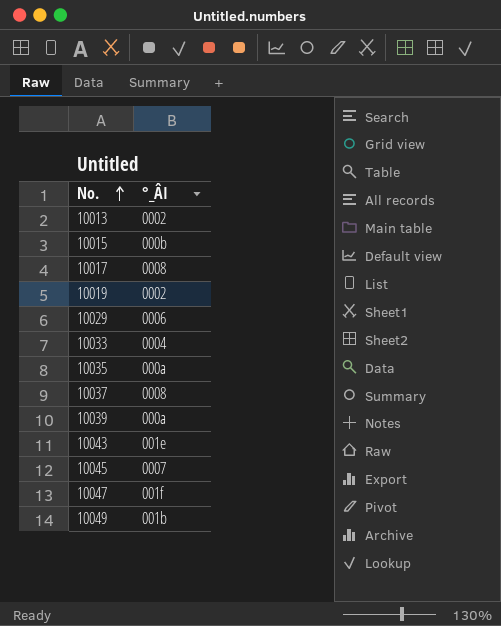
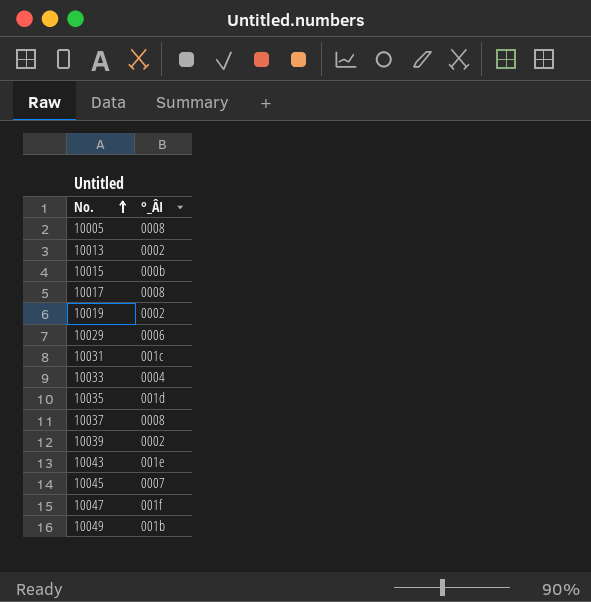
row 10005: none -> 0008
row 10031: none -> 001c
10035 | °_ÂI: 000a -> 001d
10039 | °_ÂI: 000a -> 0002

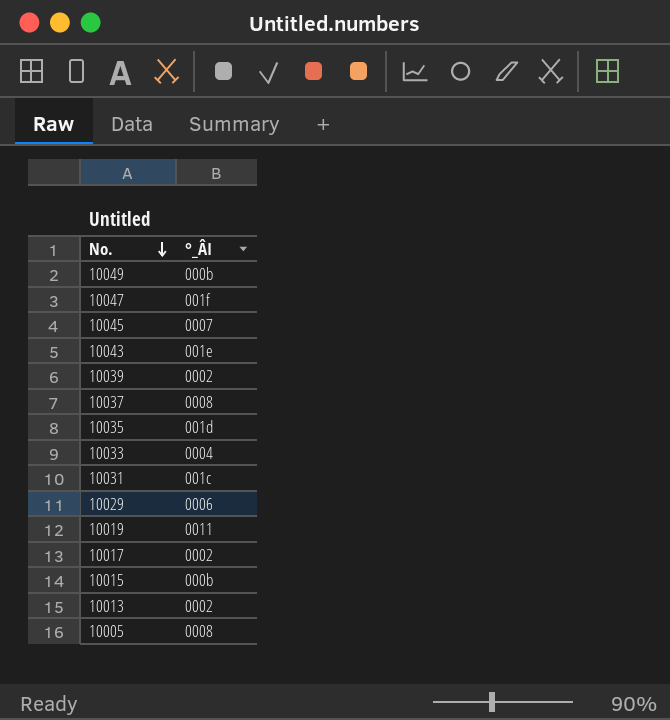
row order: No. ascending -> No. descending
10049 | °_ÂI: 001b -> 000b
10019 | °_ÂI: 0002 -> 0011
10017 | °_ÂI: 0008 -> 0002

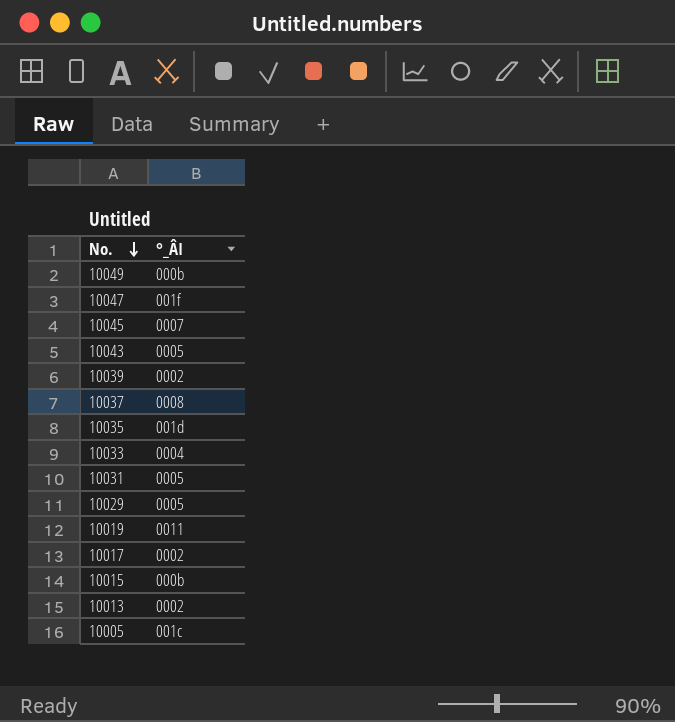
10043 | °_ÂI: 001e -> 0005
10031 | °_ÂI: 001c -> 0005
10029 | °_ÂI: 0006 -> 0005
10005 | °_ÂI: 0008 -> 001c

